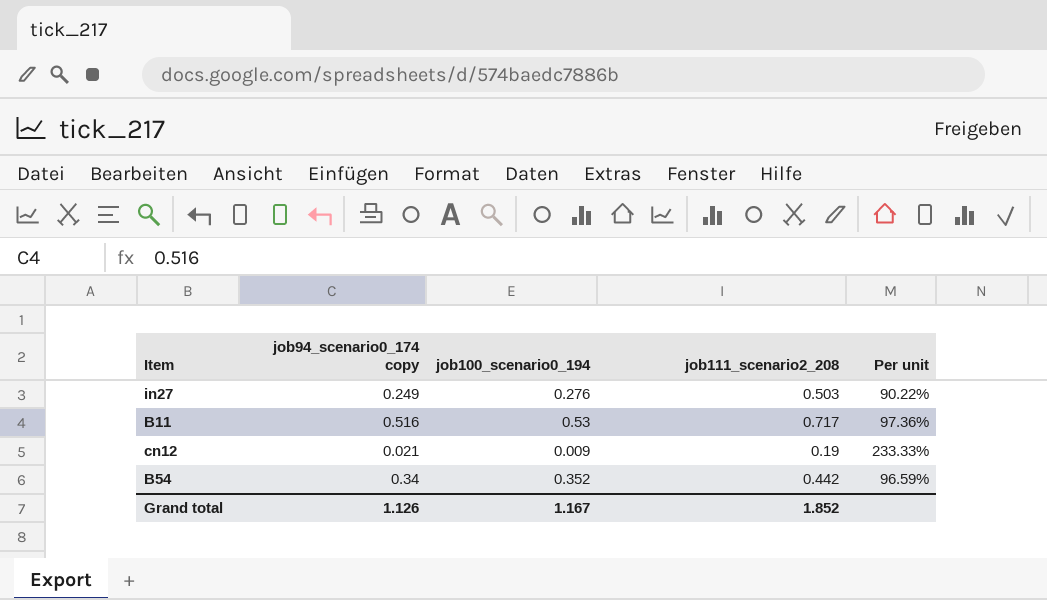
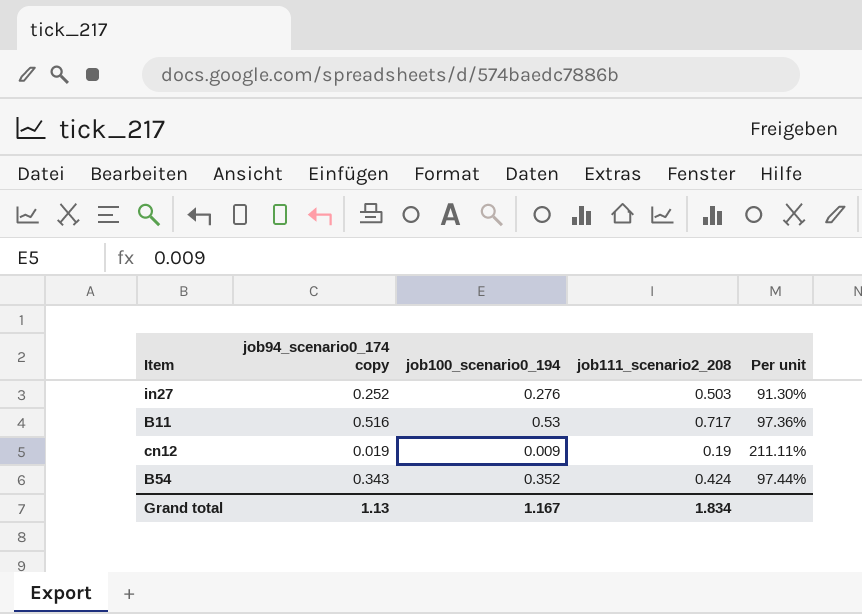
in27 | job94_scenario0_174 copy: 0.249 -> 0.252
in27 | Per unit: 90.22% -> 91.30%
cn12 | job94_scenario0_174 copy: 0.021 -> 0.019
cn12 | Per unit: 233.33% -> 211.11%
B54 | job94_scenario0_174 copy: 0.34 -> 0.343
B54 | job111_scenario2_208: 0.442 -> 0.424
B54 | Per unit: 96.59% -> 97.44%
Grand total | job94_scenario0_174 copy: 1.126 -> 1.13
Grand total | job111_scenario2_208: 1.852 -> 1.834

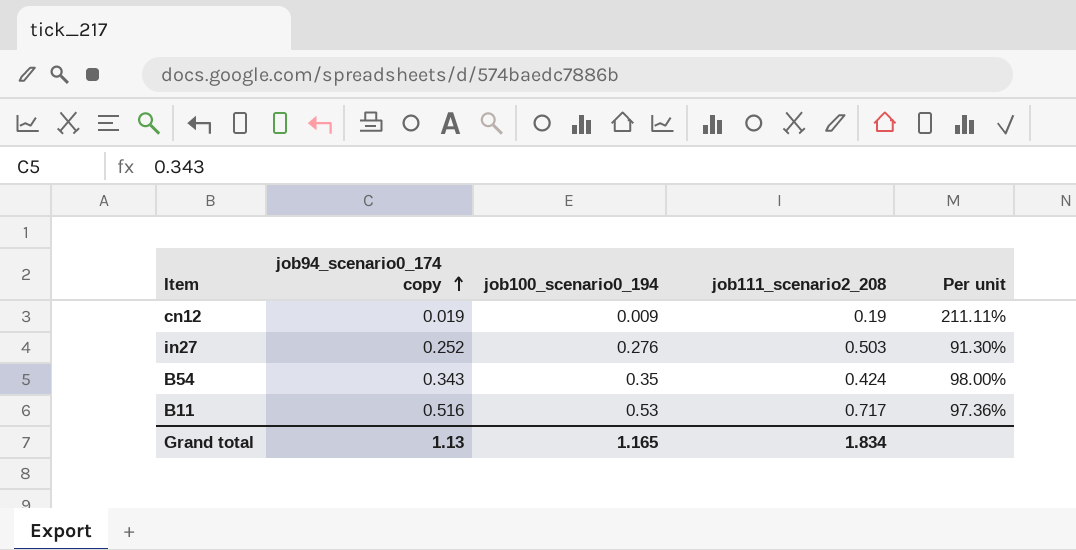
row order: none -> job94_scenario0_174 copy ascending
B54 | job100_scenario0_194: 0.352 -> 0.35
B54 | Per unit: 97.44% -> 98.00%
Grand total | job100_scenario0_194: 1.167 -> 1.165

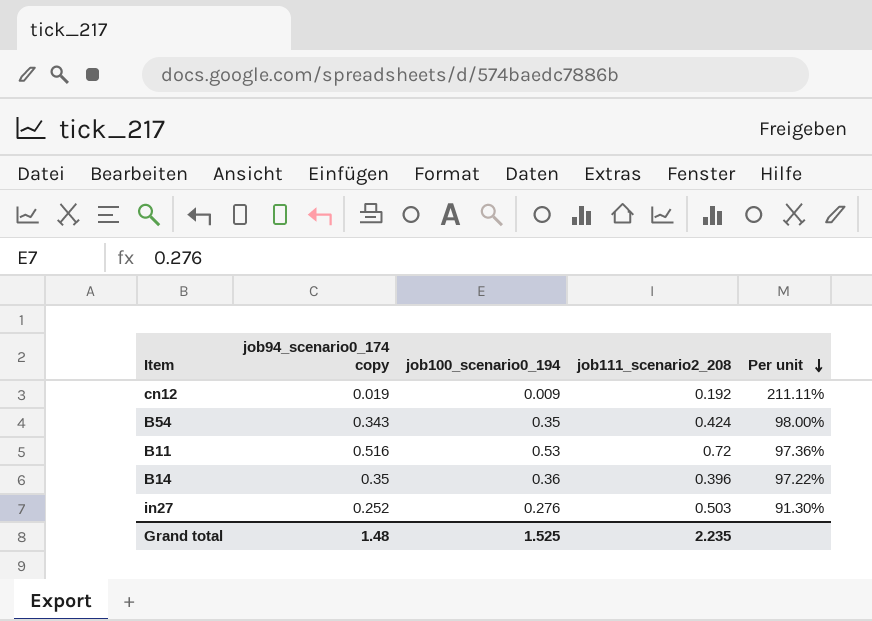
row order: job94_scenario0_174 copy ascending -> Per unit descending
cn12 | job111_scenario2_208: 0.19 -> 0.192
B11 | job111_scenario2_208: 0.717 -> 0.72
row B14: none -> 0.35 | 0.36 | 0.396 | 97.22%
Grand total | job94_scenario0_174 copy: 1.13 -> 1.48
Grand total | job100_scenario0_194: 1.165 -> 1.525
Grand total | job111_scenario2_208: 1.834 -> 2.235

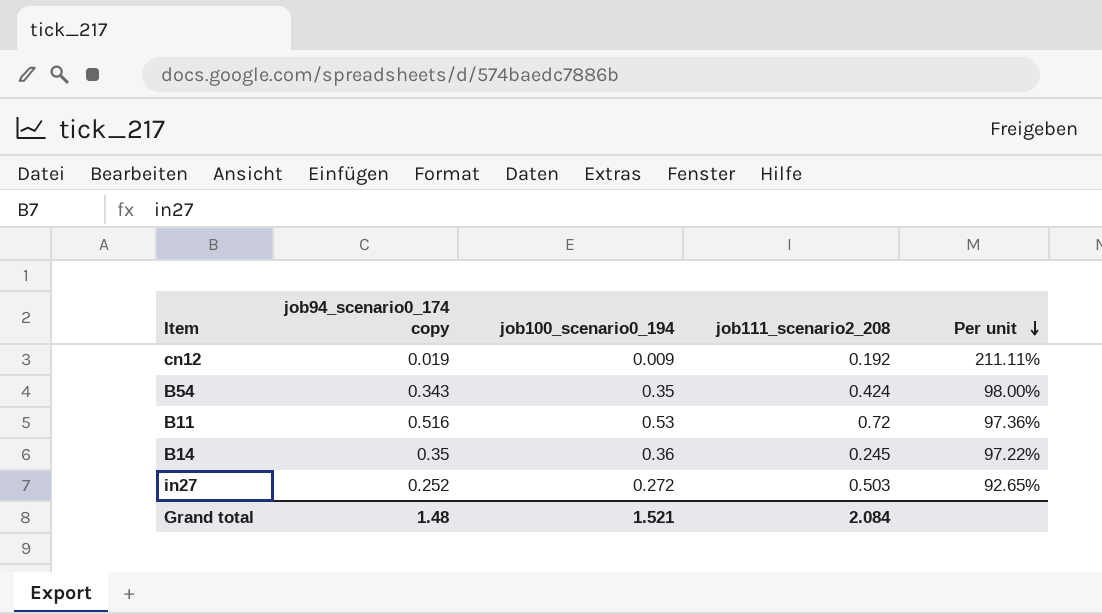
B14 | job111_scenario2_208: 0.396 -> 0.245
in27 | job100_scenario0_194: 0.276 -> 0.272
in27 | Per unit: 91.30% -> 92.65%
Grand total | job100_scenario0_194: 1.525 -> 1.521
Grand total | job111_scenario2_208: 2.235 -> 2.084

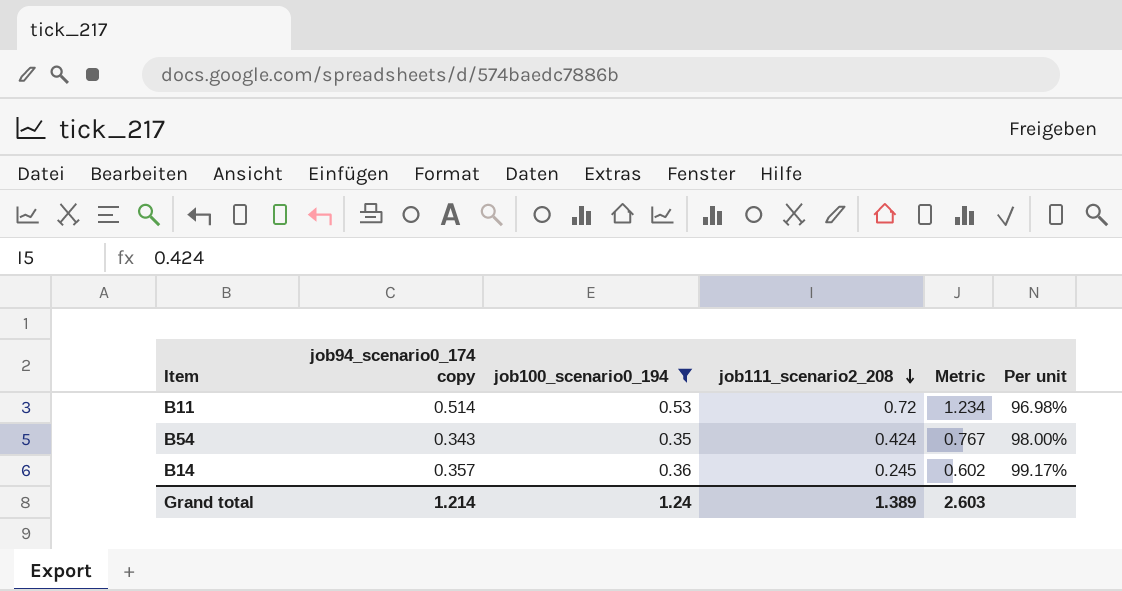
filter: none -> job100_scenario0_194 >= 0.35
row order: Per unit descending -> job111_scenario2_208 descending
column Metric | formula: none -> [job94_scenario0_174 copy] + [job111_scenario2_208]
B11 | job94_scenario0_174 copy: 0.516 -> 0.514
B11 | Per unit: 97.36% -> 96.98%
B14 | job94_scenario0_174 copy: 0.35 -> 0.357
B14 | Per unit: 97.22% -> 99.17%
Grand total | job94_scenario0_174 copy: 1.48 -> 1.214
Grand total | job100_scenario0_194: 1.521 -> 1.24
Grand total | job111_scenario2_208: 2.084 -> 1.389

